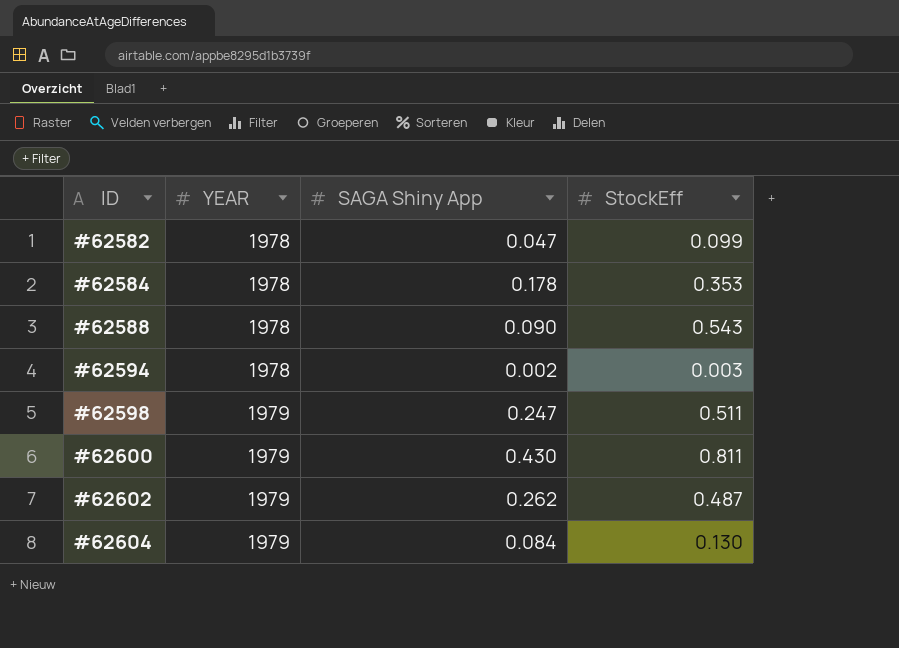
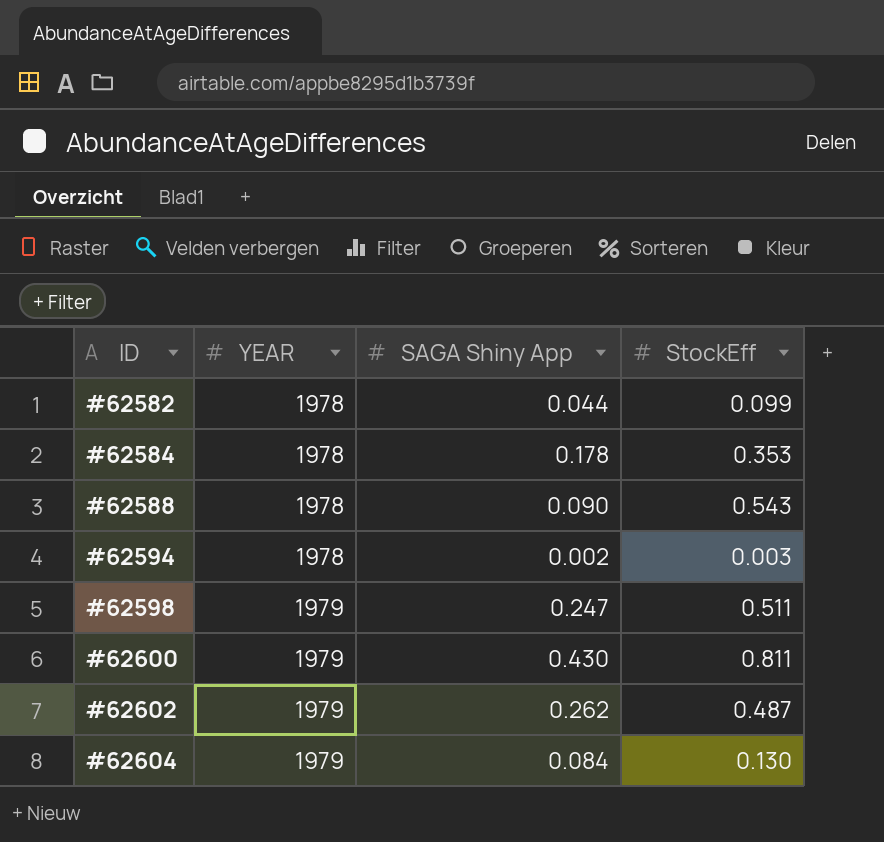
#62582 | SAGA Shiny App: 0.047 -> 0.044

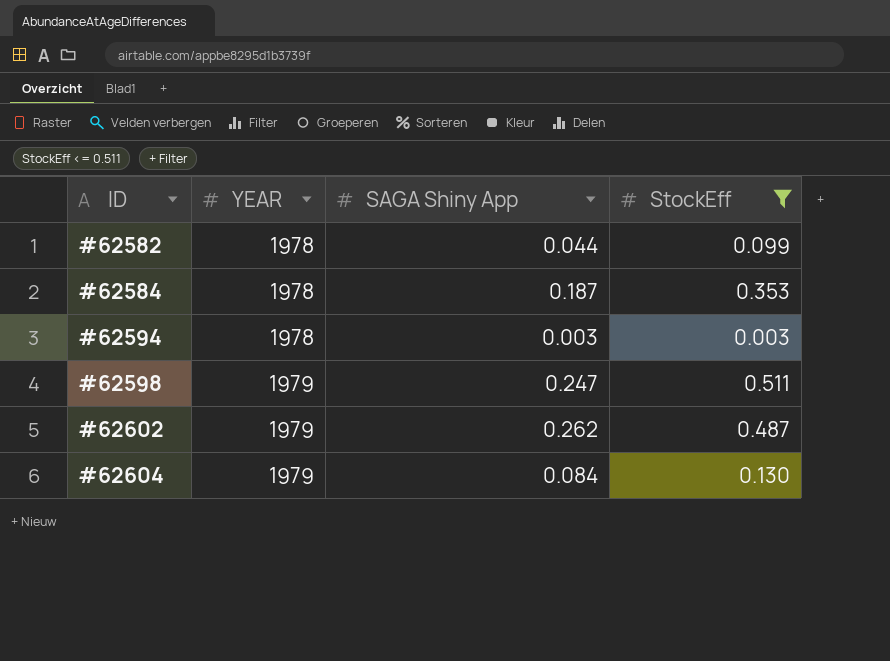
filter: none -> StockEff <= 0.511
#62584 | SAGA Shiny App: 0.178 -> 0.187
#62594 | SAGA Shiny App: 0.002 -> 0.003

